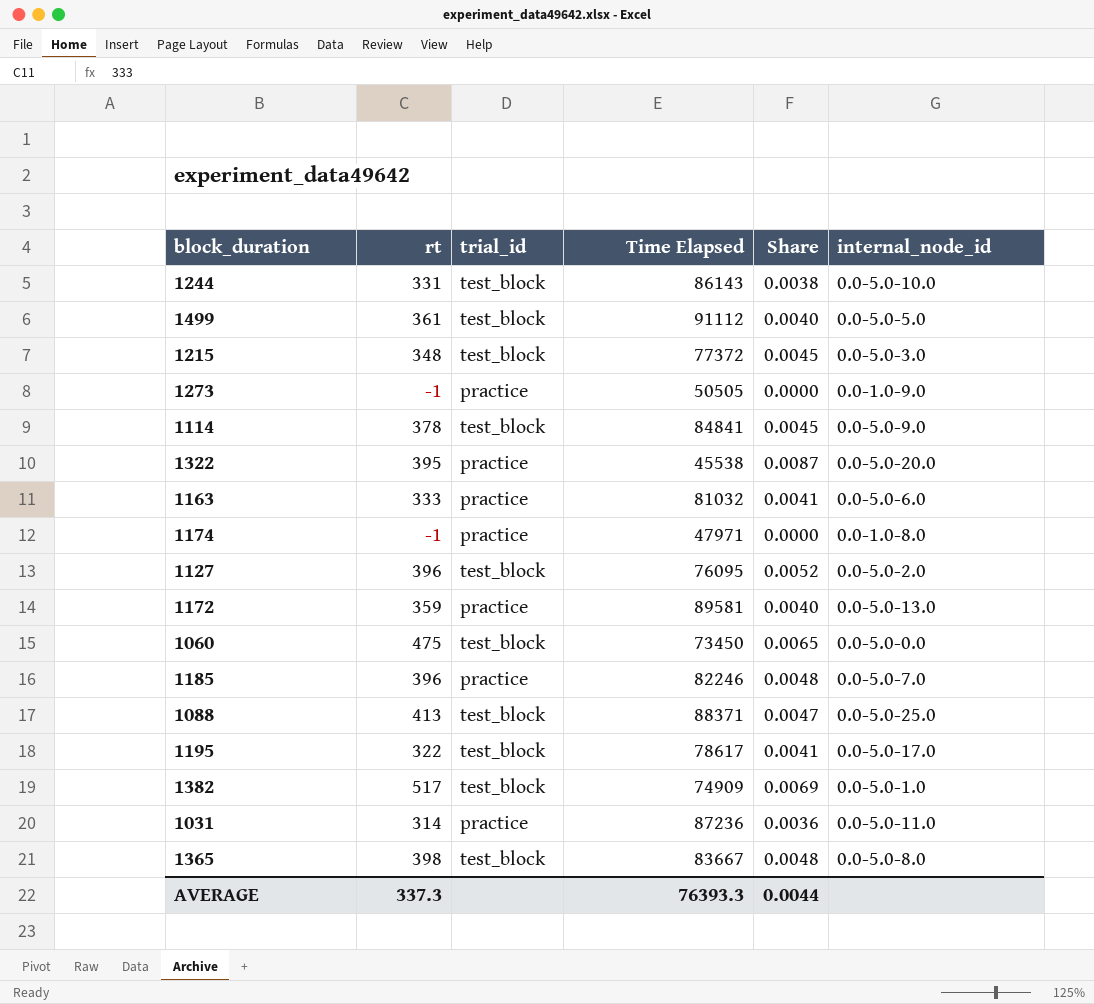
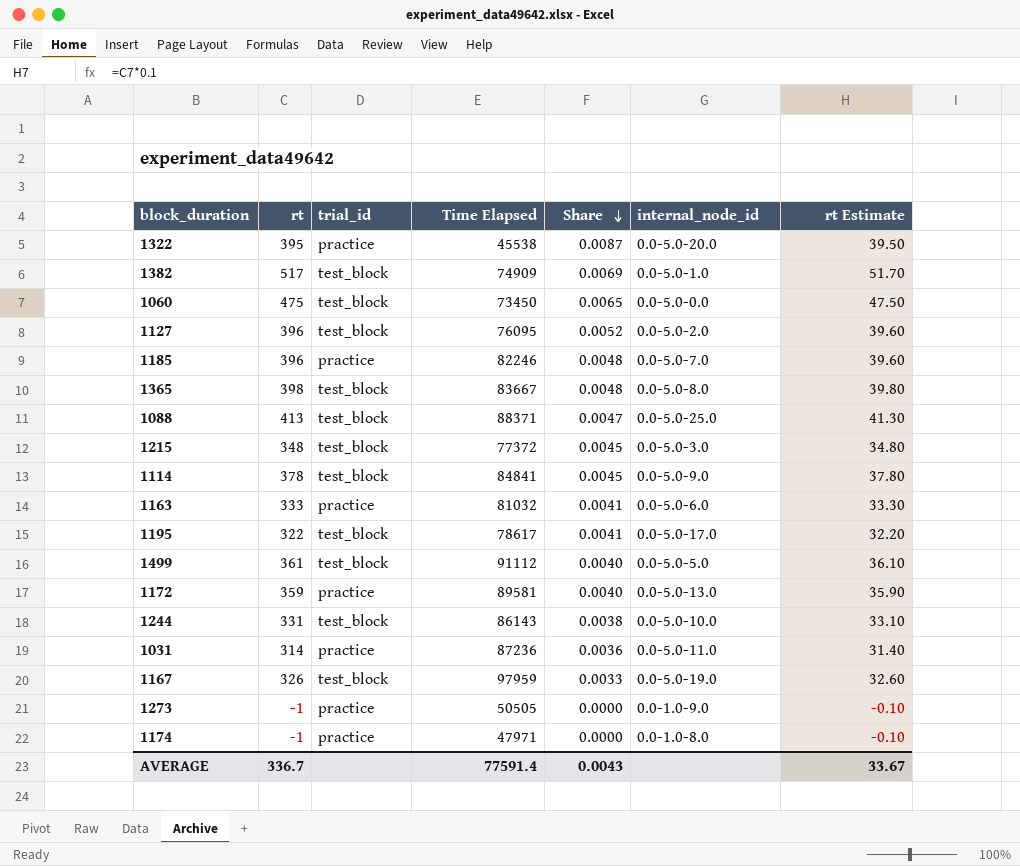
row order: none -> Share descending
column rt Estimate | formula: none -> [rt] * 0.1
row 1167: none -> 326 | test_block | 97959 | 0.0033 | 0.0-5.0-19.0 | 32.60
AVERAGE | rt: 337.3 -> 336.7
AVERAGE | Time Elapsed: 76393.3 -> 77591.4
AVERAGE | Share: 0.0044 -> 0.0043

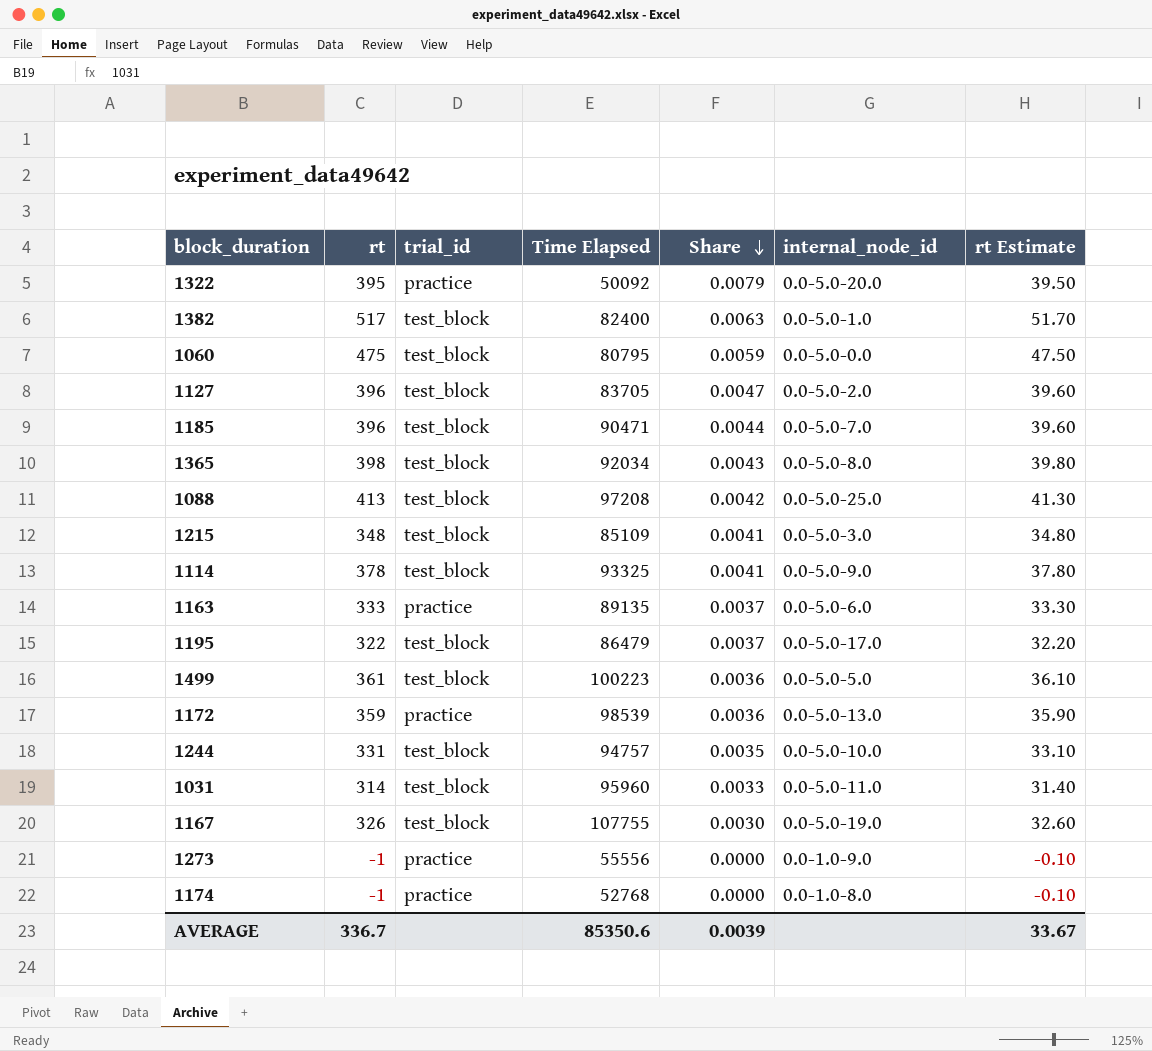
1322 | Time Elapsed: 45538 -> 50092
1322 | Share: 0.0087 -> 0.0079
1382 | Time Elapsed: 74909 -> 82400
1382 | Share: 0.0069 -> 0.0063
1060 | Time Elapsed: 73450 -> 80795
1060 | Share: 0.0065 -> 0.0059
1127 | Time Elapsed: 76095 -> 83705
1127 | Share: 0.0052 -> 0.0047
1185 | trial_id: practice -> test_block
1185 | Time Elapsed: 82246 -> 90471
1185 | Share: 0.0048 -> 0.0044
1365 | Time Elapsed: 83667 -> 92034
1365 | Share: 0.0048 -> 0.0043
1088 | Time Elapsed: 88371 -> 97208
1088 | Share: 0.0047 -> 0.0042
1215 | Time Elapsed: 77372 -> 85109
1215 | Share: 0.0045 -> 0.0041
1114 | Time Elapsed: 84841 -> 93325
1114 | Share: 0.0045 -> 0.0041
1163 | Time Elapsed: 81032 -> 89135
1163 | Share: 0.0041 -> 0.0037
1195 | Time Elapsed: 78617 -> 86479
1195 | Share: 0.0041 -> 0.0037
1499 | Time Elapsed: 91112 -> 100223
1499 | Share: 0.0040 -> 0.0036
1172 | Time Elapsed: 89581 -> 98539
1172 | Share: 0.0040 -> 0.0036
1244 | Time Elapsed: 86143 -> 94757
1244 | Share: 0.0038 -> 0.0035
1031 | trial_id: practice -> test_block
1031 | Time Elapsed: 87236 -> 95960
1031 | Share: 0.0036 -> 0.0033
1167 | Time Elapsed: 97959 -> 107755
1167 | Share: 0.0033 -> 0.0030
1273 | Time Elapsed: 50505 -> 55556
1174 | Time Elapsed: 47971 -> 52768
AVERAGE | Time Elapsed: 77591.4 -> 85350.6
AVERAGE | Share: 0.0043 -> 0.0039

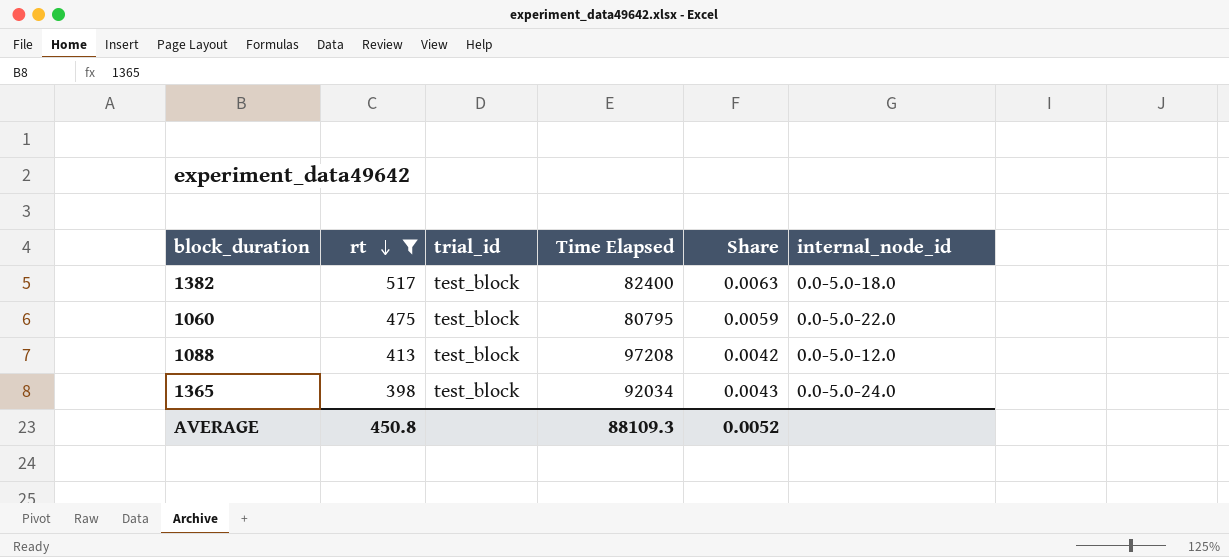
filter: none -> rt >= 398
row order: Share descending -> rt descending
column rt Estimate | formula: [rt] * 0.1 -> none
1382 | internal_node_id: 0.0-5.0-1.0 -> 0.0-5.0-18.0
1060 | internal_node_id: 0.0-5.0-0.0 -> 0.0-5.0-22.0
1088 | internal_node_id: 0.0-5.0-25.0 -> 0.0-5.0-12.0
1365 | internal_node_id: 0.0-5.0-8.0 -> 0.0-5.0-24.0
AVERAGE | rt: 336.7 -> 450.8
AVERAGE | Time Elapsed: 85350.6 -> 88109.3
AVERAGE | Share: 0.0039 -> 0.0052

